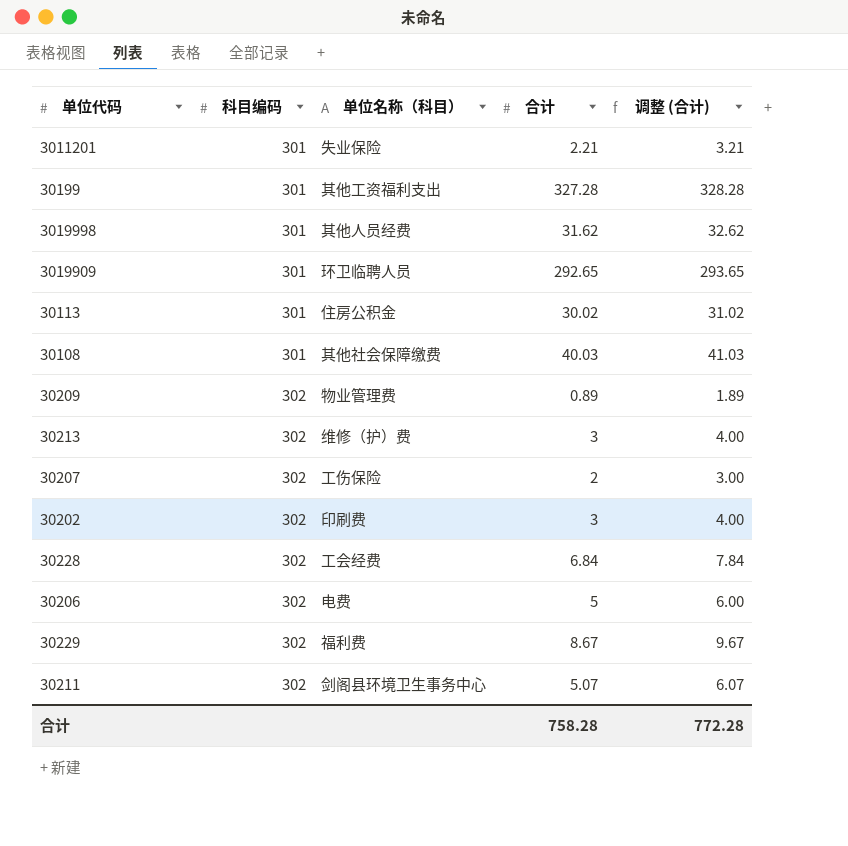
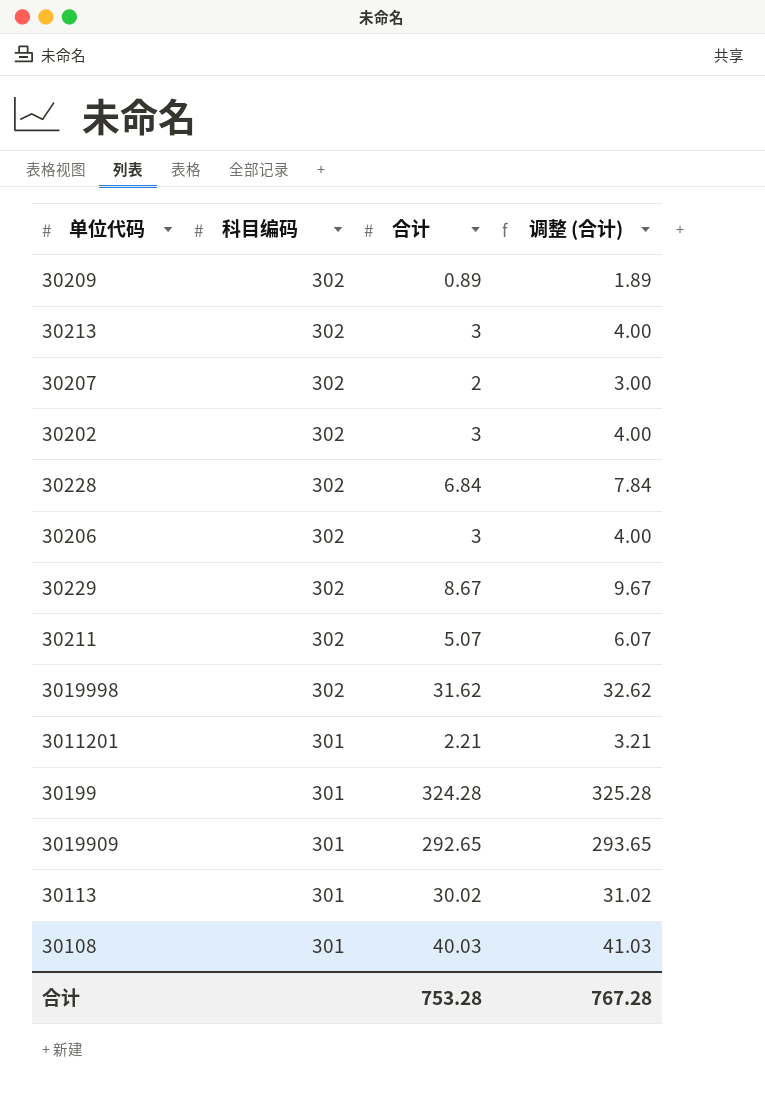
row order: 科目编码 ascending -> 科目编码 descending
column 单位名称（科目） | position: 3 -> none
30206 | 合计: 5 -> 3
30206 | 调整 (合计): 6.00 -> 4.00
3019998 | 科目编码: 301 -> 302
30199 | 合计: 327.28 -> 324.28
30199 | 调整 (合计): 328.28 -> 325.28
合计 | 合计: 758.28 -> 753.28
合计 | 调整 (合计): 772.28 -> 767.28

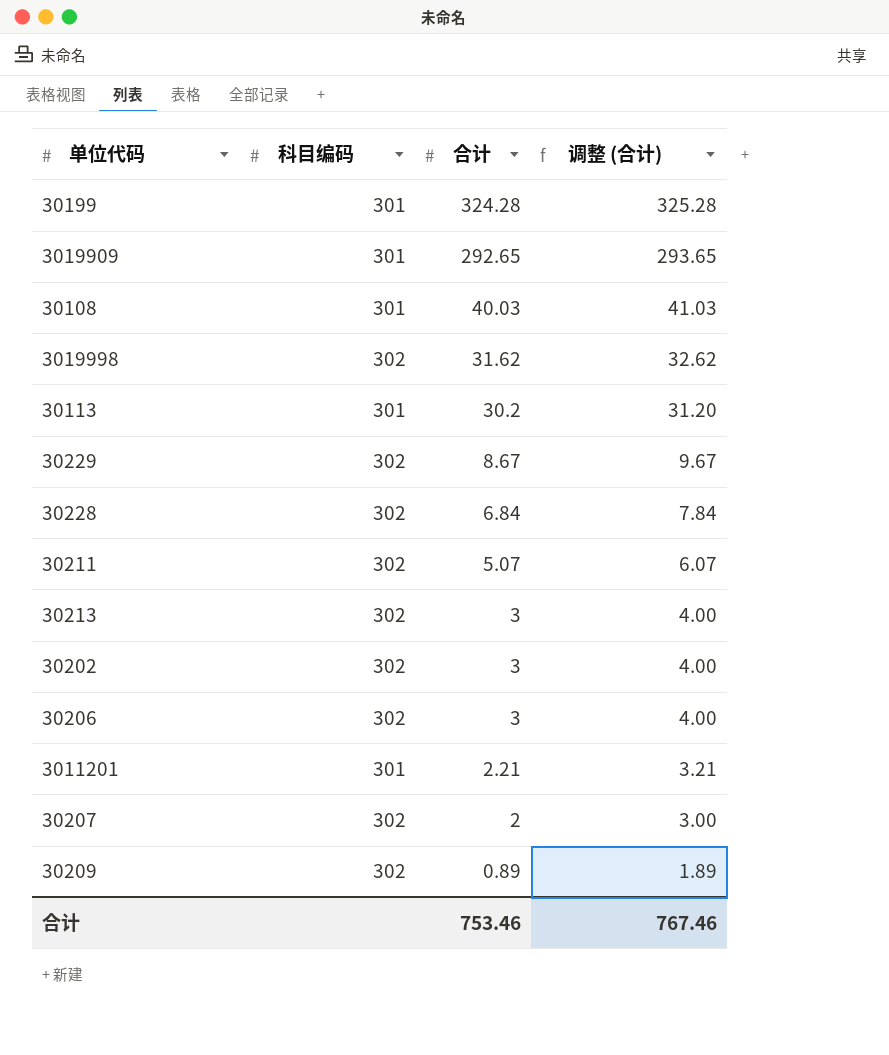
row order: 科目编码 descending -> 合计 descending
30113 | 合计: 30.02 -> 30.2
30113 | 调整 (合计): 31.02 -> 31.20
合计 | 合计: 753.28 -> 753.46
合计 | 调整 (合计): 767.28 -> 767.46

